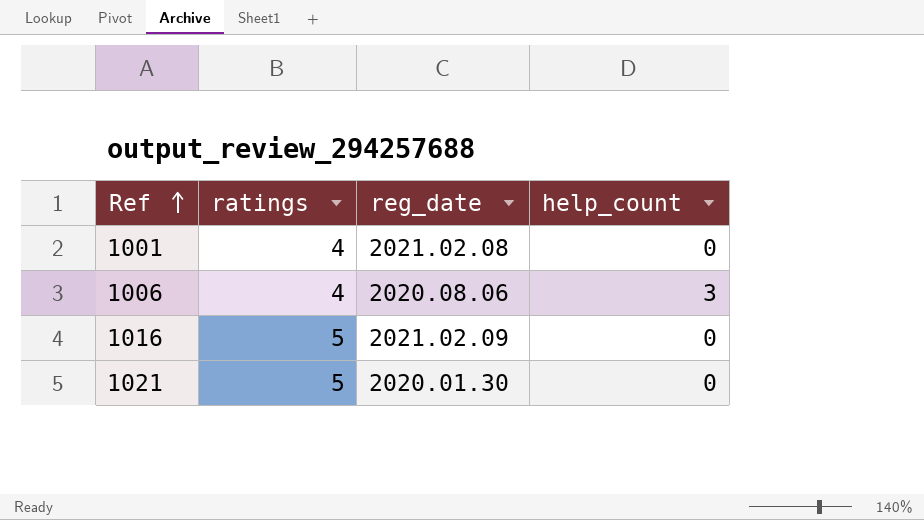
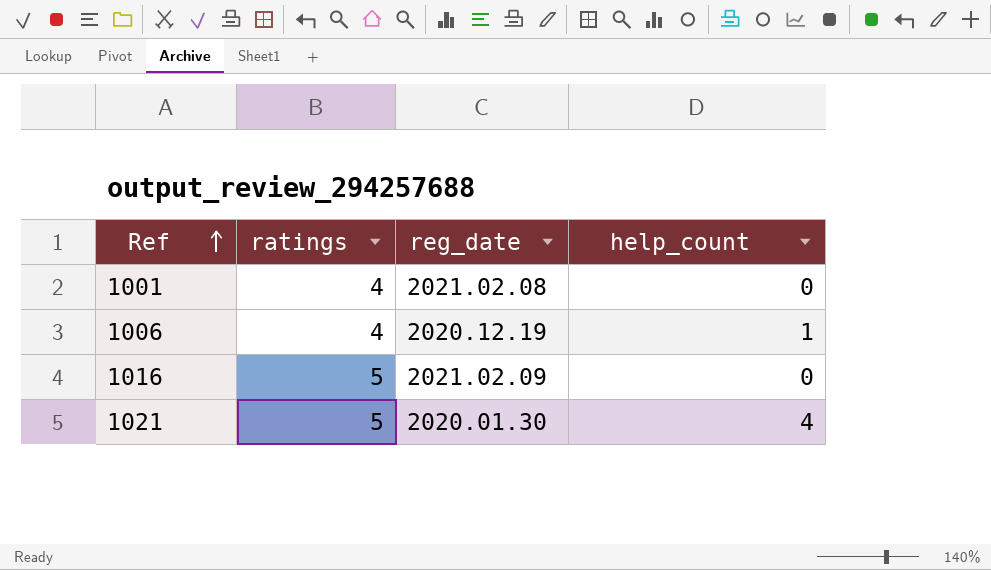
1006 | reg_date: 2020.08.06 -> 2020.12.19
1006 | help_count: 3 -> 1
1021 | help_count: 0 -> 4

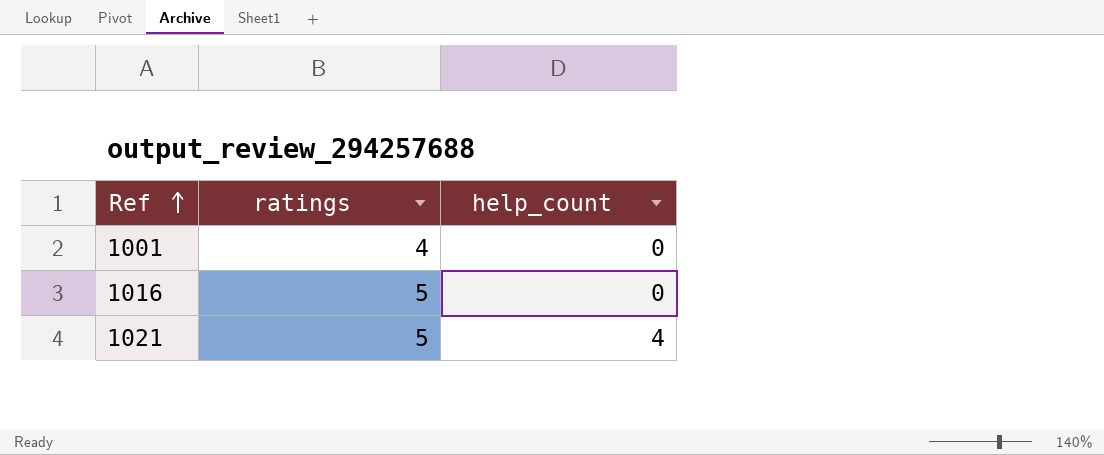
column reg_date | position: 3 -> none
row 1006: 4 | 2020.12.19 | 1 -> none

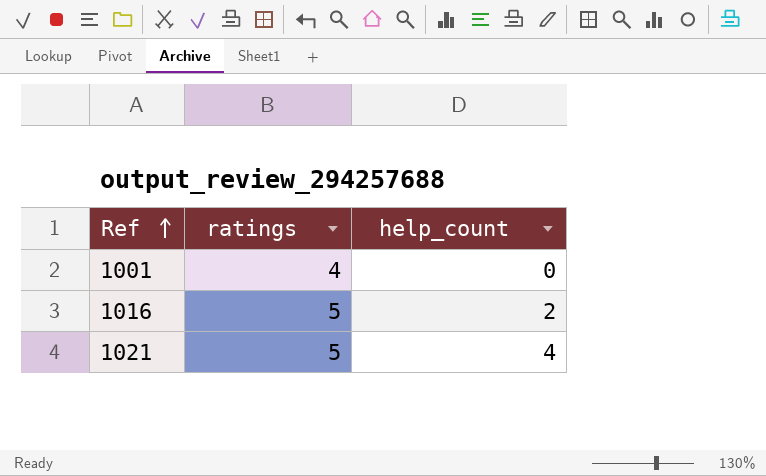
1016 | help_count: 0 -> 2

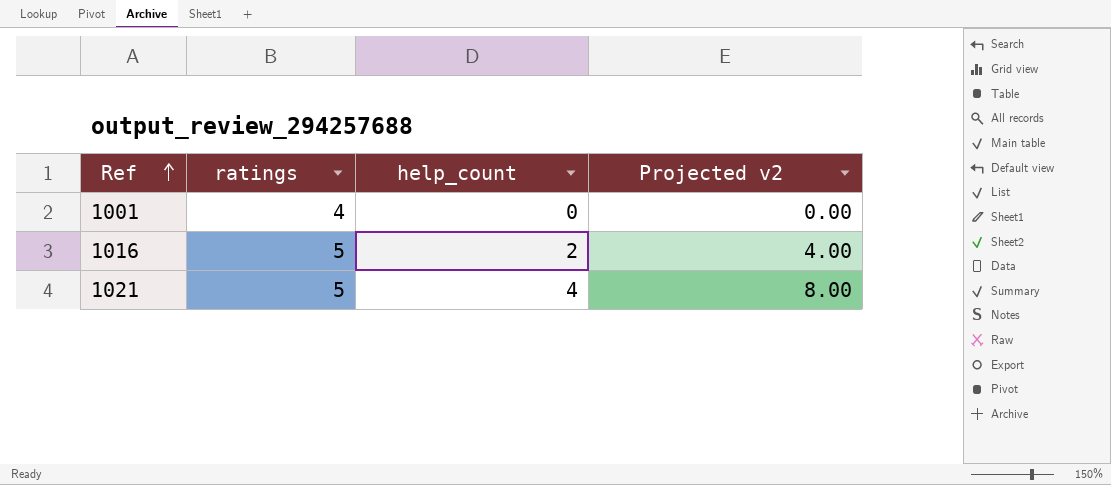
column Projected v2 | formula: none -> [help_count] * 2

